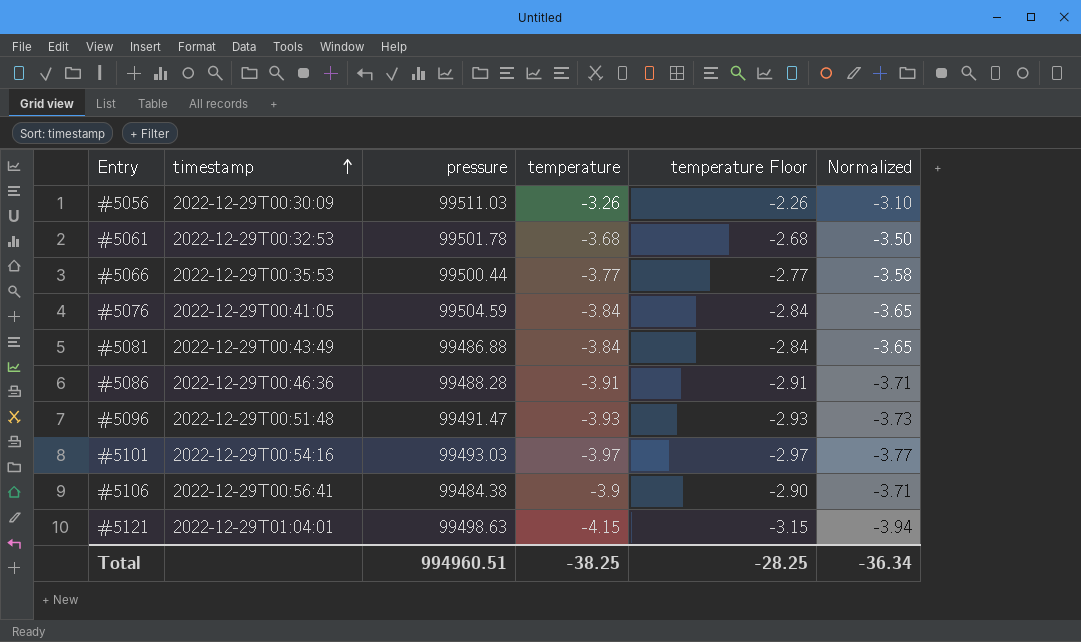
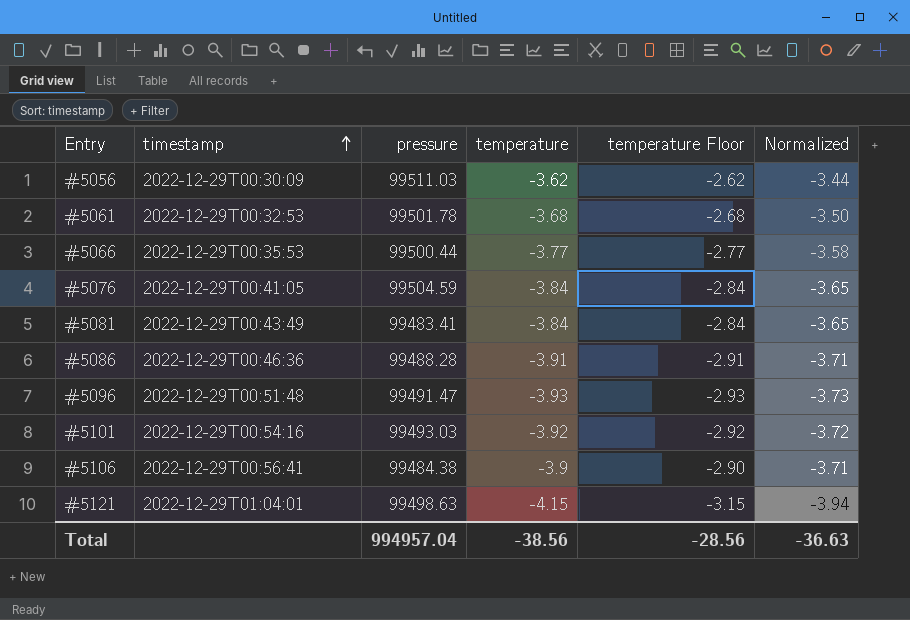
#5056 | temperature: -3.26 -> -3.62
#5056 | temperature Floor: -2.26 -> -2.62
#5056 | Normalized: -3.10 -> -3.44
#5081 | pressure: 99486.88 -> 99483.41
#5101 | temperature: -3.97 -> -3.92
#5101 | temperature Floor: -2.97 -> -2.92
#5101 | Normalized: -3.77 -> -3.72
Total | pressure: 994960.51 -> 994957.04
Total | temperature: -38.25 -> -38.56
Total | temperature Floor: -28.25 -> -28.56
Total | Normalized: -36.34 -> -36.63

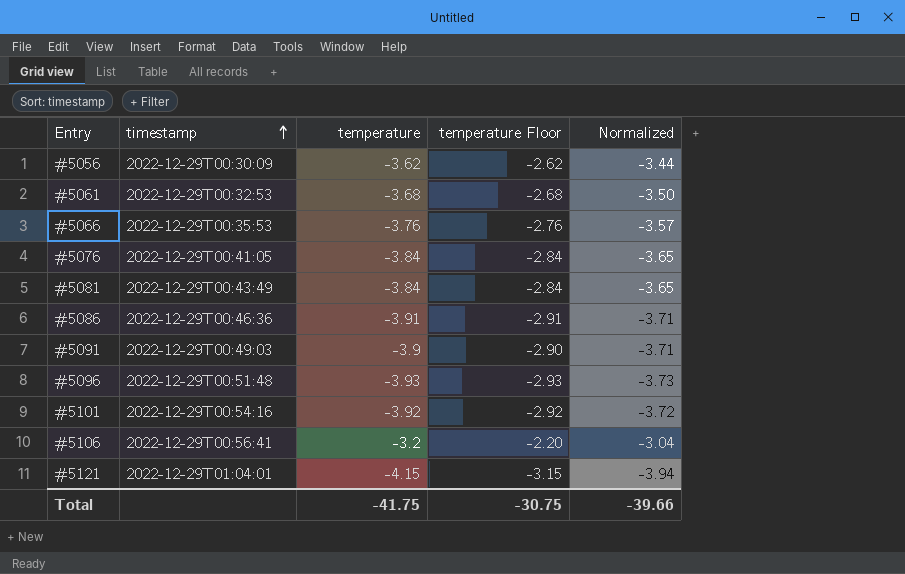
column pressure | position: 3 -> none
#5066 | temperature: -3.77 -> -3.76
#5066 | temperature Floor: -2.77 -> -2.76
#5066 | Normalized: -3.58 -> -3.57
row #5091: none -> 2022-12-29T00:49:03 | -3.9 | -2.90 | -3.71
#5106 | temperature: -3.9 -> -3.2
#5106 | temperature Floor: -2.90 -> -2.20
#5106 | Normalized: -3.71 -> -3.04
Total | temperature: -38.56 -> -41.75
Total | temperature Floor: -28.56 -> -30.75
Total | Normalized: -36.63 -> -39.66

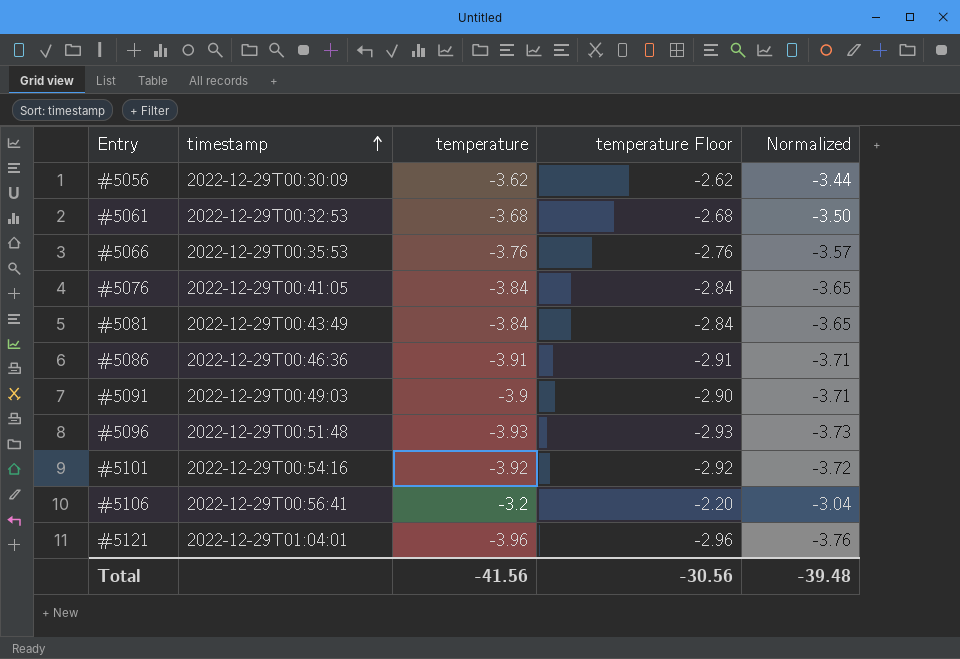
#5121 | temperature: -4.15 -> -3.96
#5121 | temperature Floor: -3.15 -> -2.96
#5121 | Normalized: -3.94 -> -3.76
Total | temperature: -41.75 -> -41.56
Total | temperature Floor: -30.75 -> -30.56
Total | Normalized: -39.66 -> -39.48

